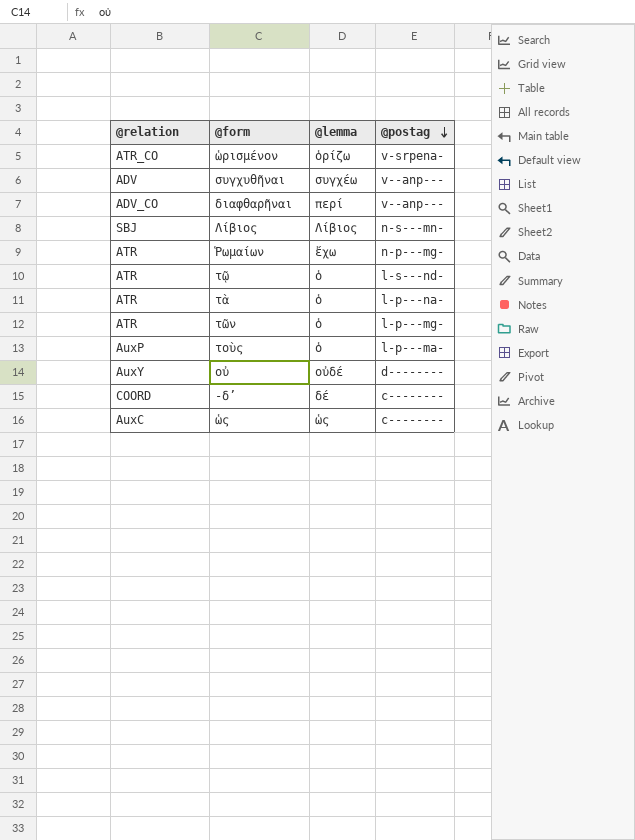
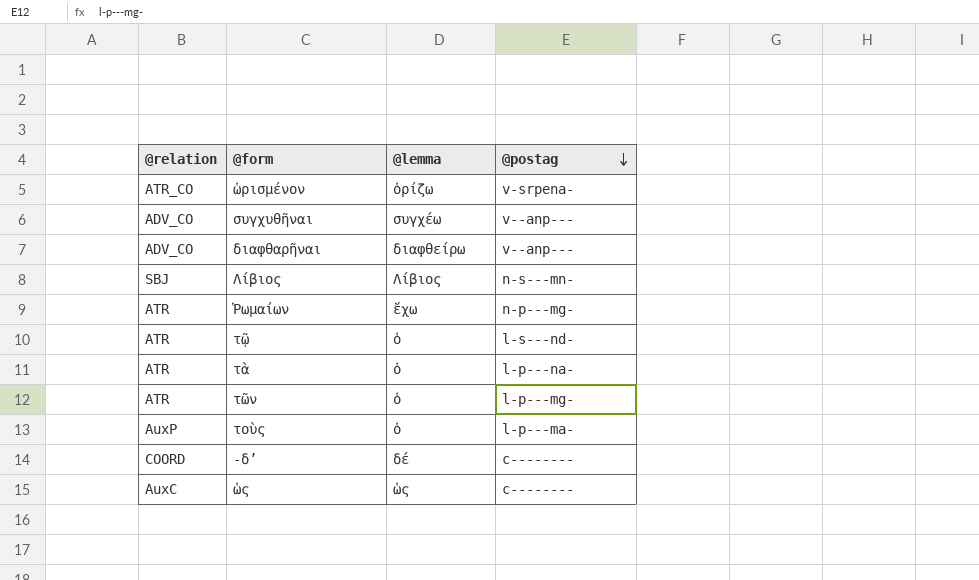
row οὐ: AuxY | οὐδέ | d-------- -> none
συγχυθῆναι | @relation: ADV -> ADV_CO
διαφθαρῆναι | @lemma: περί -> διαφθείρω

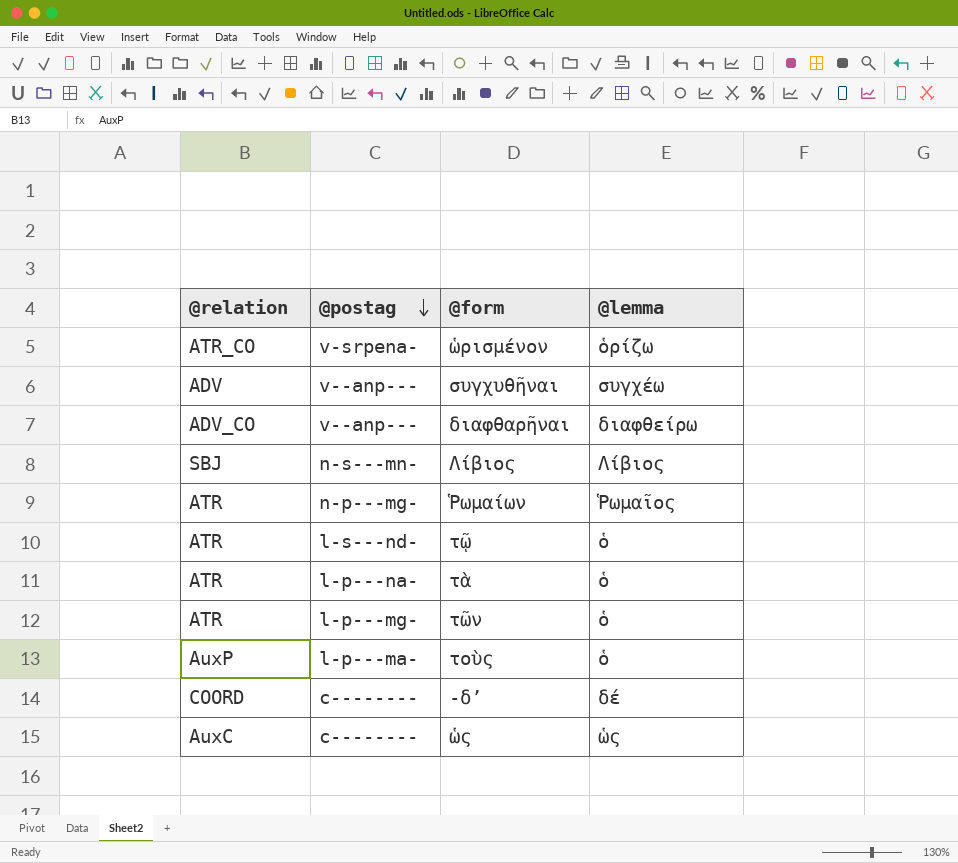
column @postag | position: 4 -> 2
συγχυθῆναι | @relation: ADV_CO -> ADV
Ῥωμαίων | @lemma: ἔχω -> Ῥωμαῖος

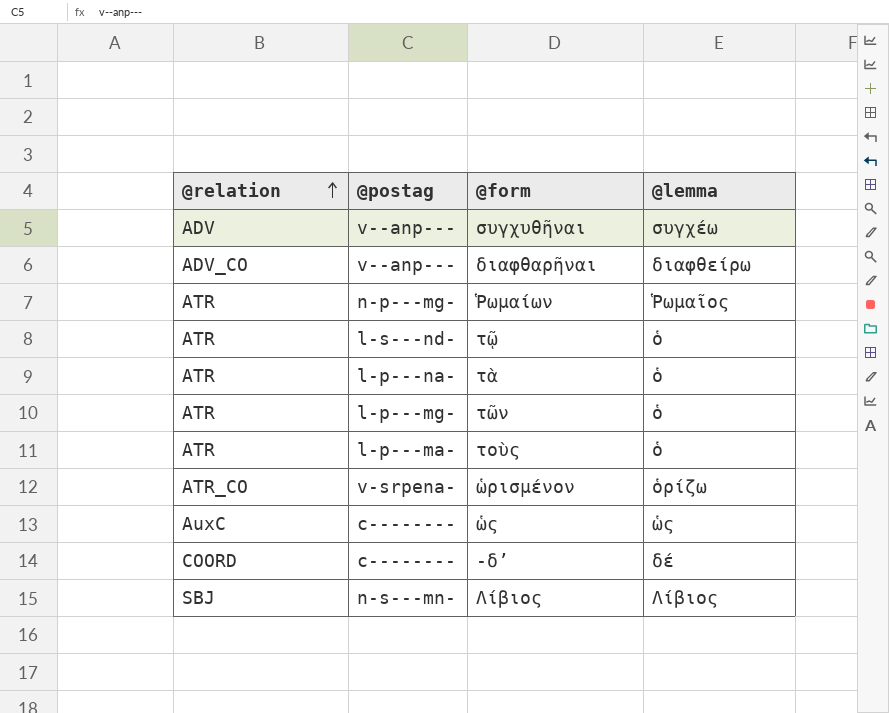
row order: @postag descending -> @relation ascending
τοὺς | @relation: AuxP -> ATR

